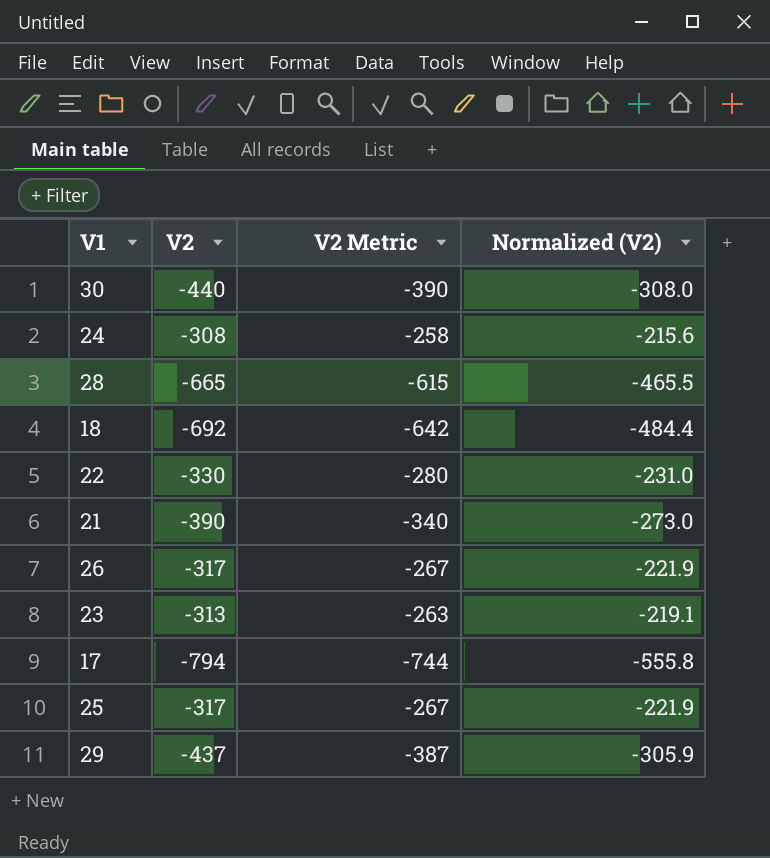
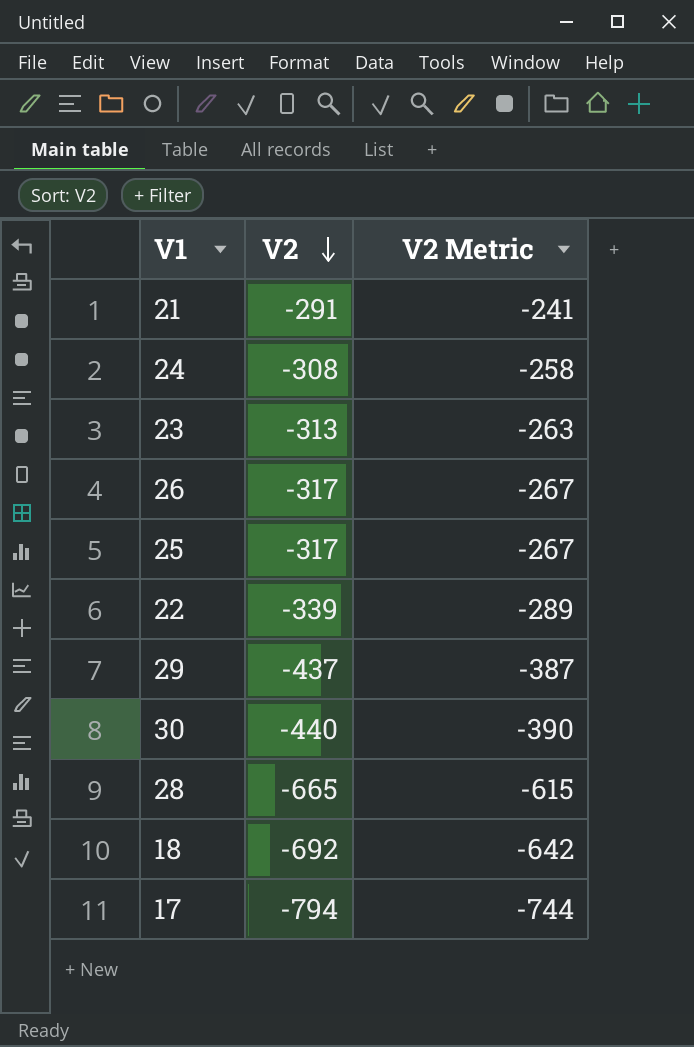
row order: none -> V2 descending
column Normalized (V2) | formula: [V2] * 0.7 -> none
21 | V2: -390 -> -291
21 | V2 Metric: -340 -> -241
22 | V2: -330 -> -339
22 | V2 Metric: -280 -> -289

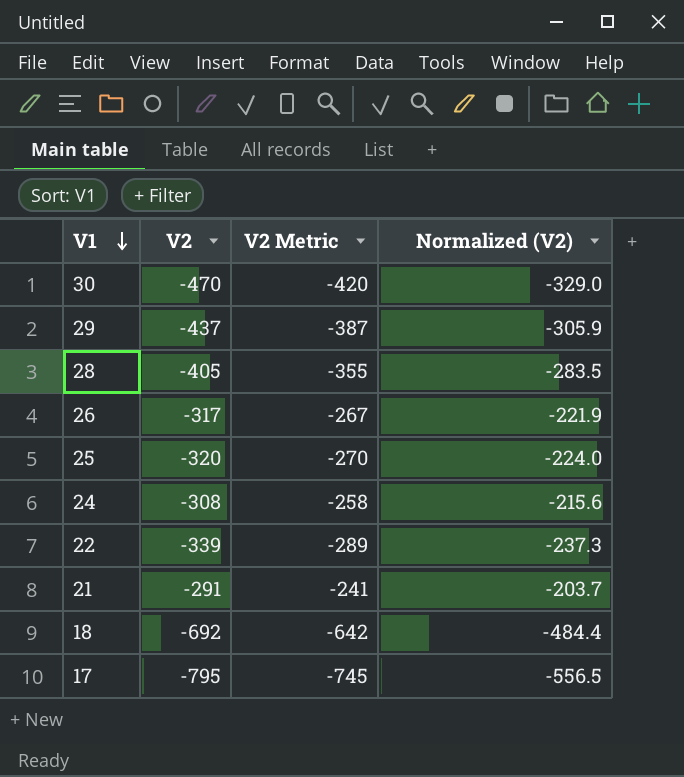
row order: V2 descending -> V1 descending
column Normalized (V2) | formula: none -> [V2] * 0.7
row 23: -313 | -263 -> none
30 | V2: -440 -> -470
30 | V2 Metric: -390 -> -420
28 | V2: -665 -> -405
28 | V2 Metric: -615 -> -355
25 | V2: -317 -> -320
25 | V2 Metric: -267 -> -270
17 | V2: -794 -> -795
17 | V2 Metric: -744 -> -745

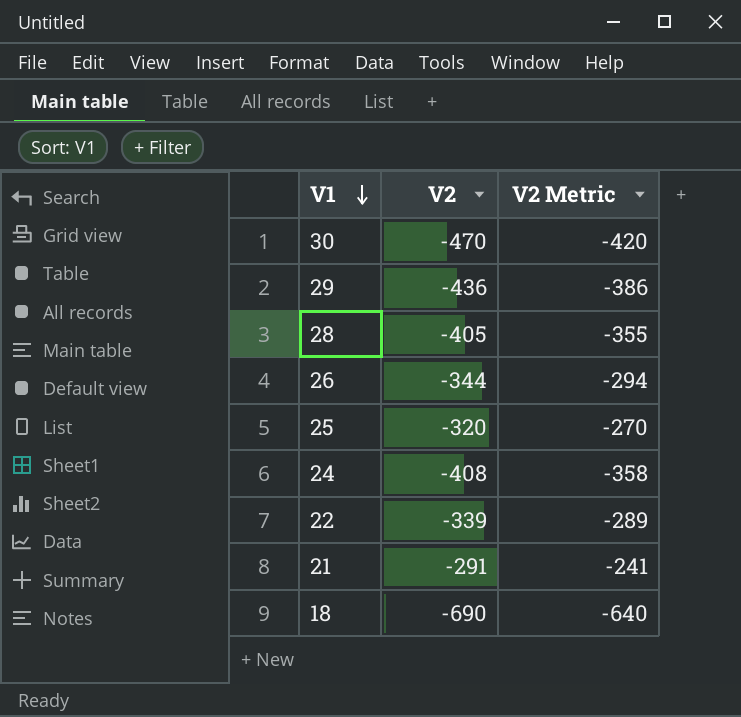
column Normalized (V2) | formula: [V2] * 0.7 -> none
row 17: -795 | -745 | -556.5 -> none
29 | V2: -437 -> -436
29 | V2 Metric: -387 -> -386
26 | V2: -317 -> -344
26 | V2 Metric: -267 -> -294
24 | V2: -308 -> -408
24 | V2 Metric: -258 -> -358
18 | V2: -692 -> -690
18 | V2 Metric: -642 -> -640

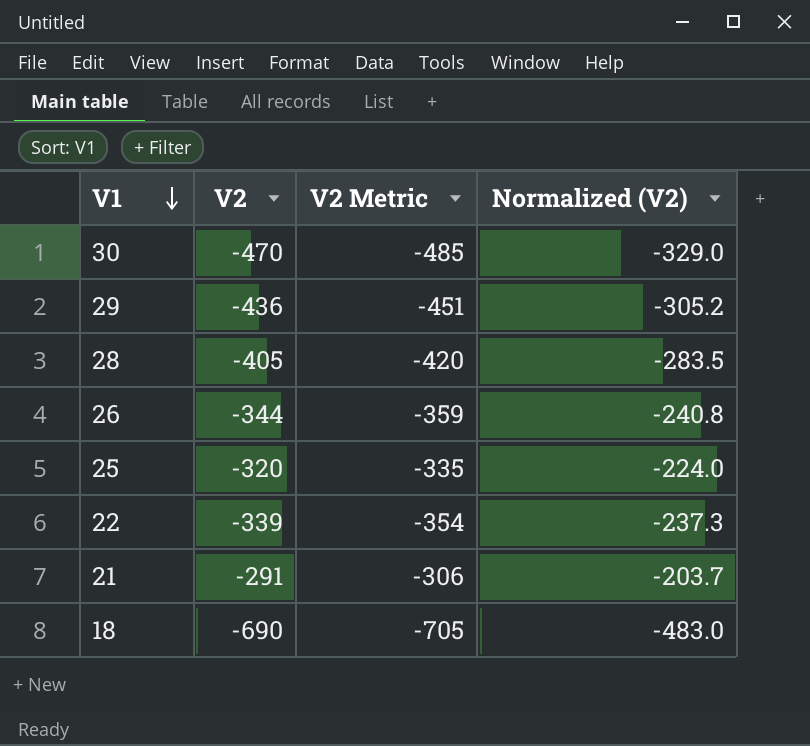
column V2 Metric | formula: [V2] + 50 -> [V2] - 15
column Normalized (V2) | formula: none -> [V2] * 0.7
row 24: -408 | -358 -> none

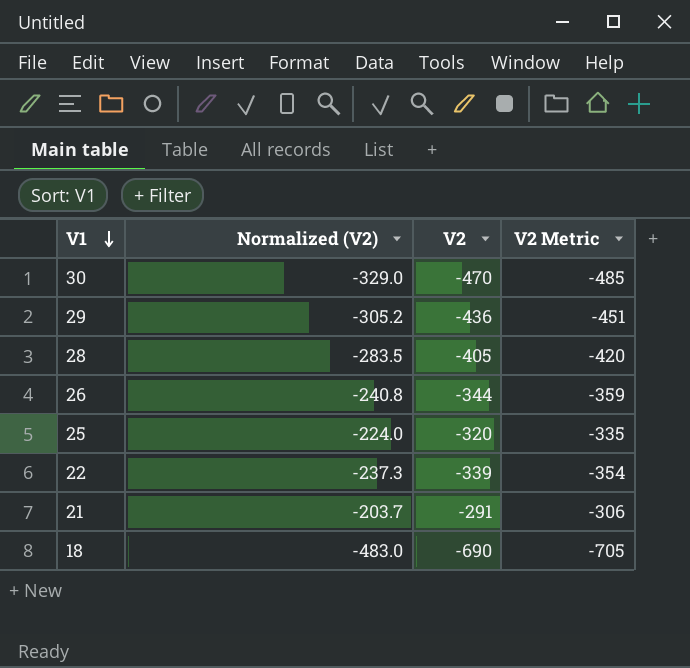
column Normalized (V2) | position: 4 -> 2

